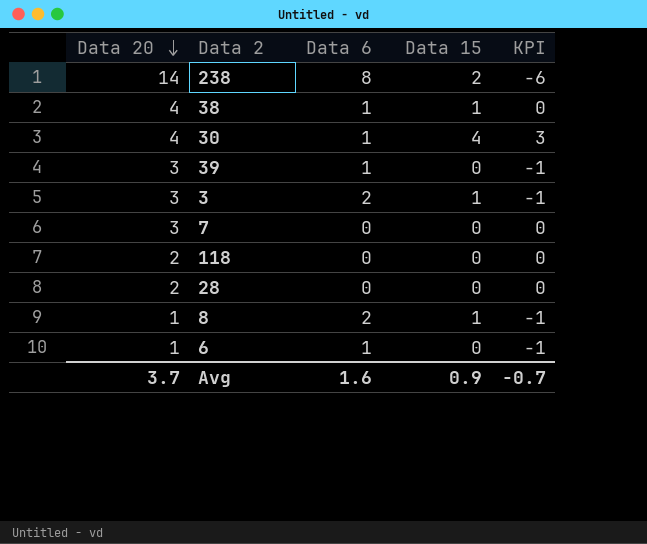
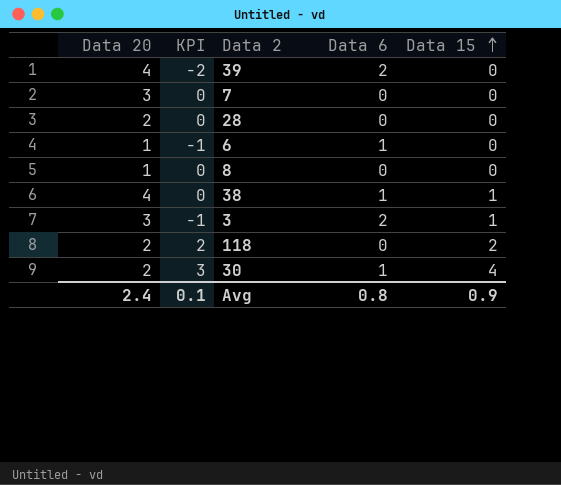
row order: Data 20 descending -> Data 15 ascending
column KPI | position: 5 -> 2
row 238: 14 | 8 | 2 | -6 -> none
39 | Data 20: 3 -> 4
39 | KPI: -1 -> -2
39 | Data 6: 1 -> 2
8 | KPI: -1 -> 0
8 | Data 6: 2 -> 0
8 | Data 15: 1 -> 0
118 | KPI: 0 -> 2
118 | Data 15: 0 -> 2
30 | Data 20: 4 -> 2
Avg | Data 20: 3.7 -> 2.4
Avg | KPI: -0.7 -> 0.1
Avg | Data 6: 1.6 -> 0.8

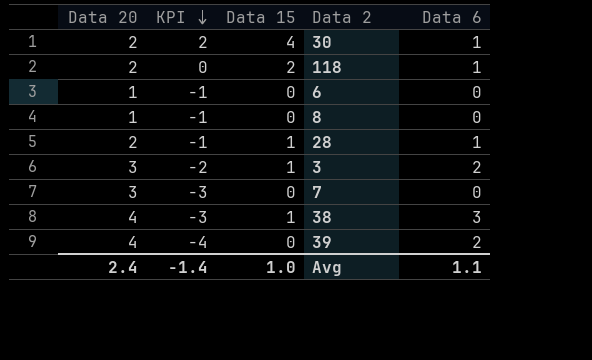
row order: Data 15 ascending -> KPI descending
column KPI | formula: [Data 15] - [Data 6] -> [Data 15] - [Data 20]
column Data 15 | position: 5 -> 3
118 | Data 6: 0 -> 1
6 | Data 6: 1 -> 0
28 | Data 15: 0 -> 1
28 | Data 6: 0 -> 1
38 | Data 6: 1 -> 3
Avg | KPI: 0.1 -> -1.4
Avg | Data 15: 0.9 -> 1.0
Avg | Data 6: 0.8 -> 1.1

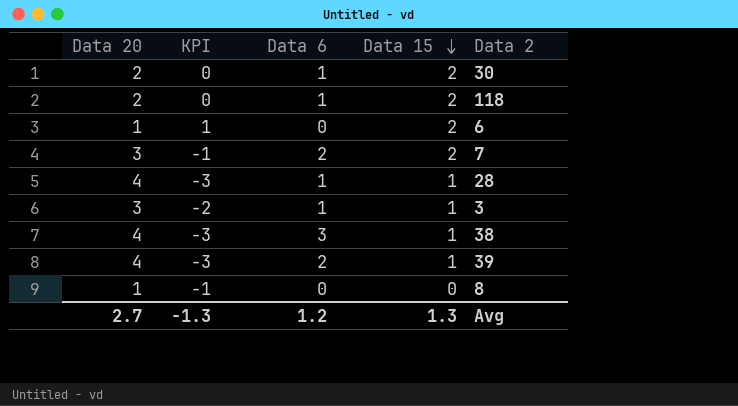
row order: KPI descending -> Data 15 descending
column Data 6 | position: 5 -> 3
30 | KPI: 2 -> 0
30 | Data 15: 4 -> 2
6 | KPI: -1 -> 1
6 | Data 15: 0 -> 2
7 | KPI: -3 -> -1
7 | Data 6: 0 -> 2
7 | Data 15: 0 -> 2
28 | Data 20: 2 -> 4
28 | KPI: -1 -> -3
3 | Data 6: 2 -> 1
39 | KPI: -4 -> -3
39 | Data 15: 0 -> 1
Avg | Data 20: 2.4 -> 2.7
Avg | KPI: -1.4 -> -1.3
Avg | Data 6: 1.1 -> 1.2
Avg | Data 15: 1.0 -> 1.3

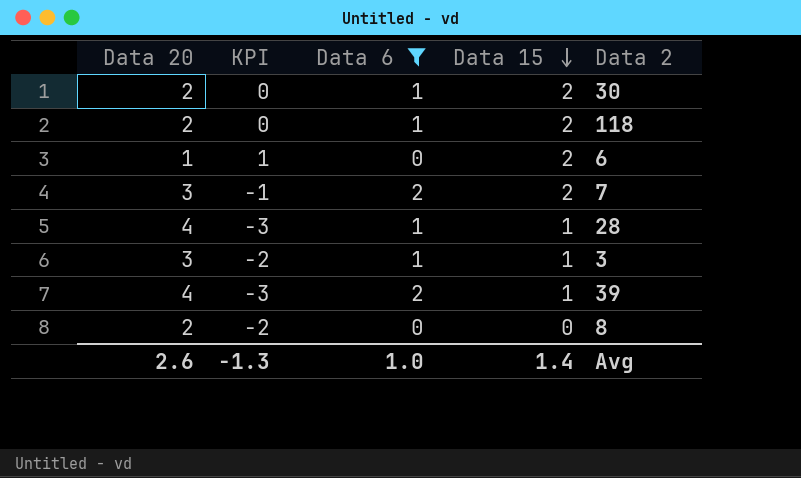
filter: none -> Data 6 != 3
8 | Data 20: 1 -> 2
8 | KPI: -1 -> -2
Avg | Data 20: 2.7 -> 2.6
Avg | Data 6: 1.2 -> 1.0
Avg | Data 15: 1.3 -> 1.4

